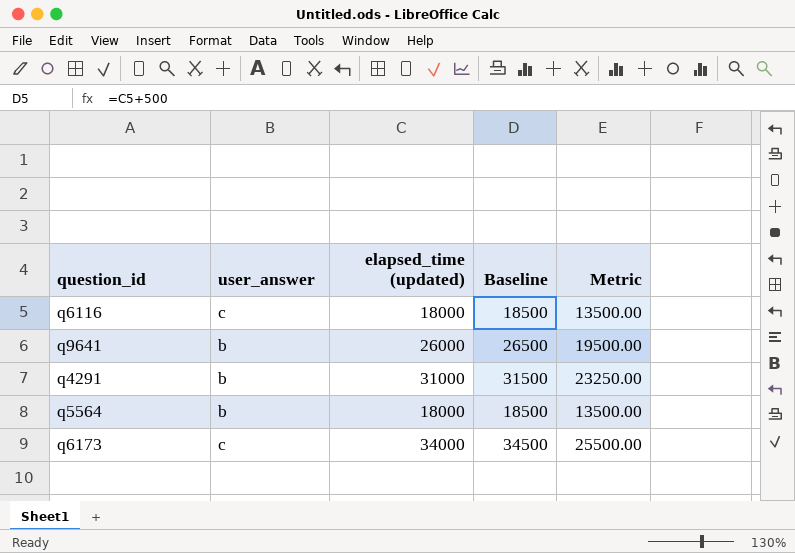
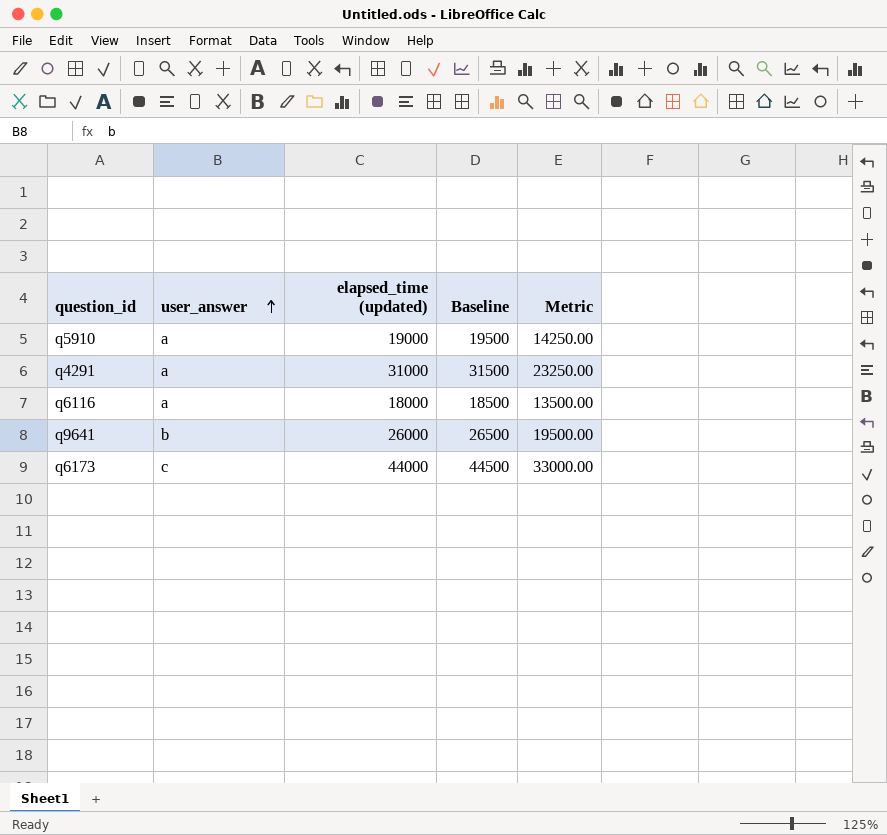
row order: none -> user_answer ascending
row q5564: b | 18000 | 18500 | 13500.00 -> none
row q5910: none -> a | 19000 | 19500 | 14250.00
q4291 | user_answer: b -> a
q6116 | user_answer: c -> a
q6173 | elapsed_time (updated): 34000 -> 44000
q6173 | Baseline: 34500 -> 44500
q6173 | Metric: 25500.00 -> 33000.00

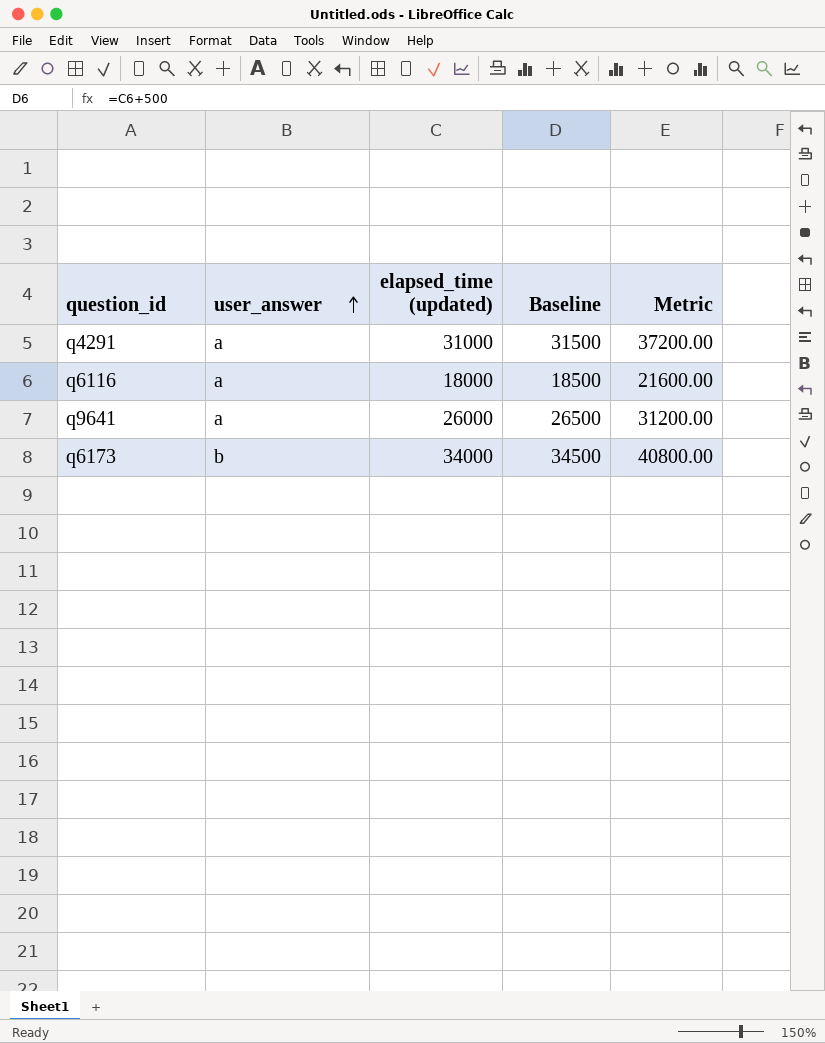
column Metric | formula: [elapsed_time (updated)] * 0.75 -> [elapsed_time (updated)] * 1.2
row q5910: a | 19000 | 19500 | 14250.00 -> none
q9641 | user_answer: b -> a
q6173 | user_answer: c -> b
q6173 | elapsed_time (updated): 44000 -> 34000
q6173 | Baseline: 44500 -> 34500

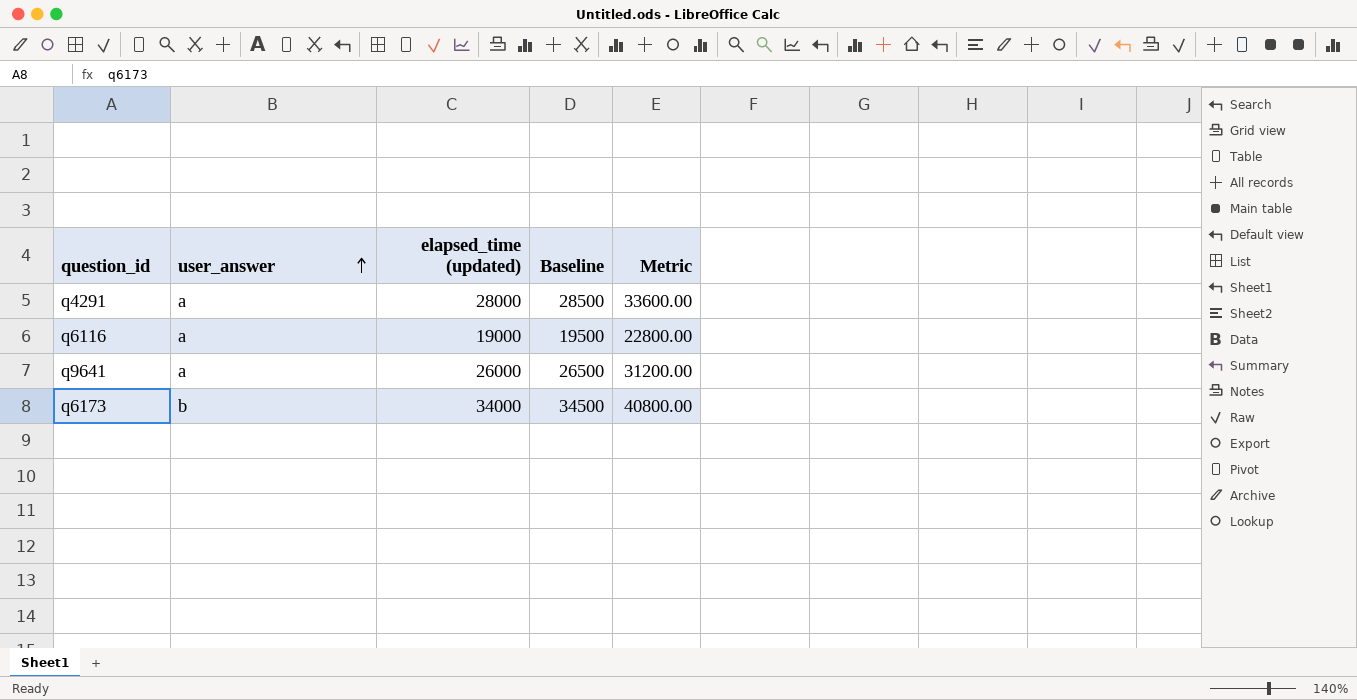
q4291 | elapsed_time (updated): 31000 -> 28000
q4291 | Baseline: 31500 -> 28500
q4291 | Metric: 37200.00 -> 33600.00
q6116 | elapsed_time (updated): 18000 -> 19000
q6116 | Baseline: 18500 -> 19500
q6116 | Metric: 21600.00 -> 22800.00

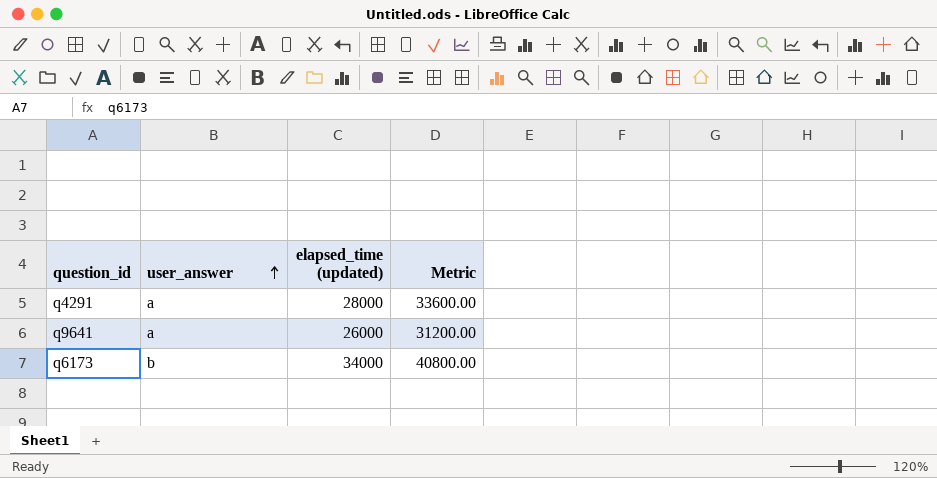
column Baseline | formula: [elapsed_time (updated)] + 500 -> none
row q6116: a | 19000 | 19500 | 22800.00 -> none

